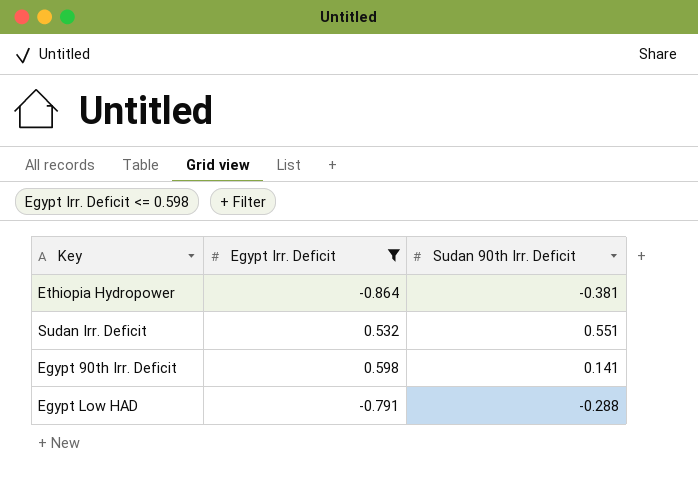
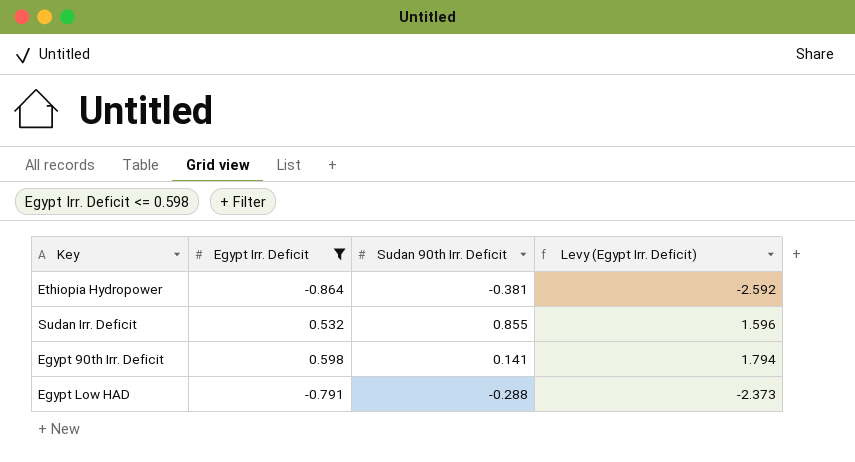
column Levy (Egypt Irr. Deficit) | formula: none -> [Egypt Irr. Deficit] * 3
Sudan Irr. Deficit | Sudan 90th Irr. Deficit: 0.551 -> 0.855

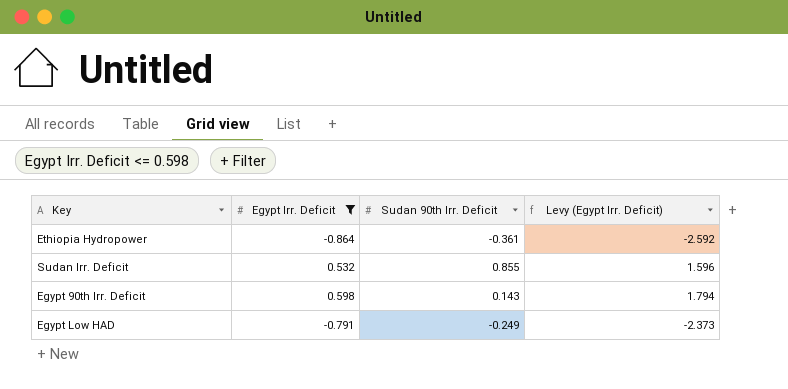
Ethiopia Hydropower | Sudan 90th Irr. Deficit: -0.381 -> -0.361
Egypt 90th Irr. Deficit | Sudan 90th Irr. Deficit: 0.141 -> 0.143
Egypt Low HAD | Sudan 90th Irr. Deficit: -0.288 -> -0.249

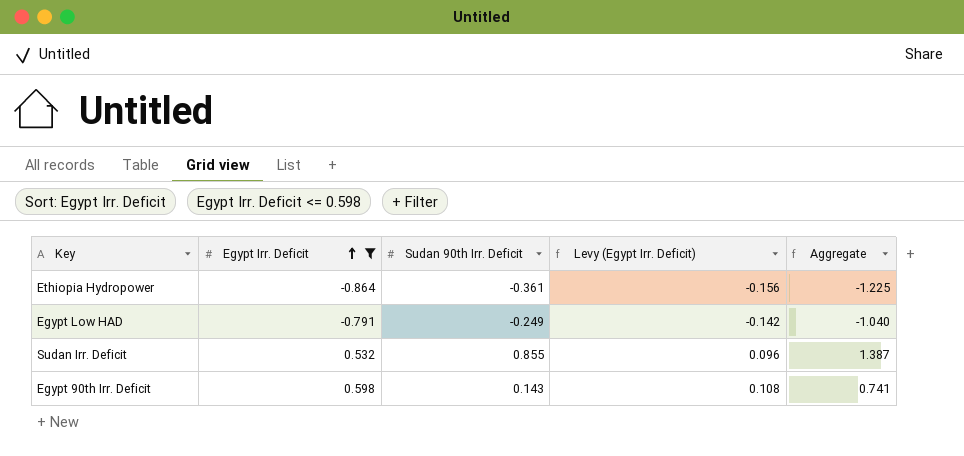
row order: none -> Egypt Irr. Deficit ascending
column Levy (Egypt Irr. Deficit) | formula: [Egypt Irr. Deficit] * 3 -> [Egypt Irr. Deficit] * 0.18
column Aggregate | formula: none -> [Egypt Irr. Deficit] + [Sudan 90th Irr. Deficit]

